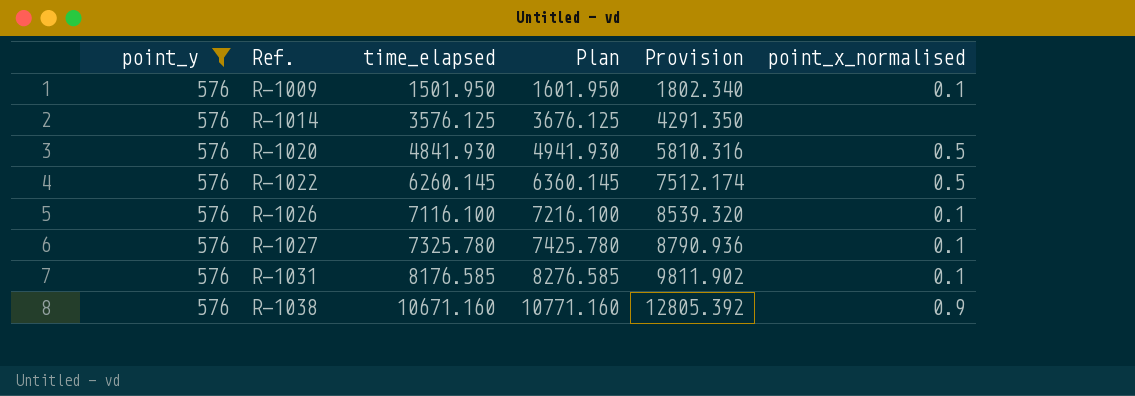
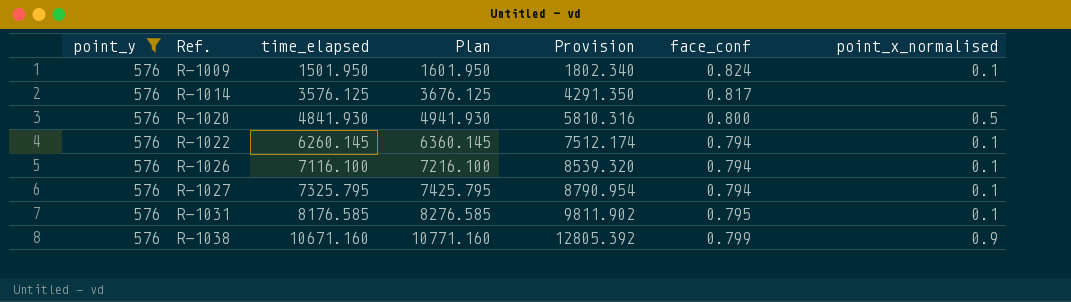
column face_conf | position: none -> 6
R-1022 | point_x_normalised: 0.5 -> 0.1
R-1027 | time_elapsed: 7325.780 -> 7325.795
R-1027 | Plan: 7425.780 -> 7425.795
R-1027 | Provision: 8790.936 -> 8790.954

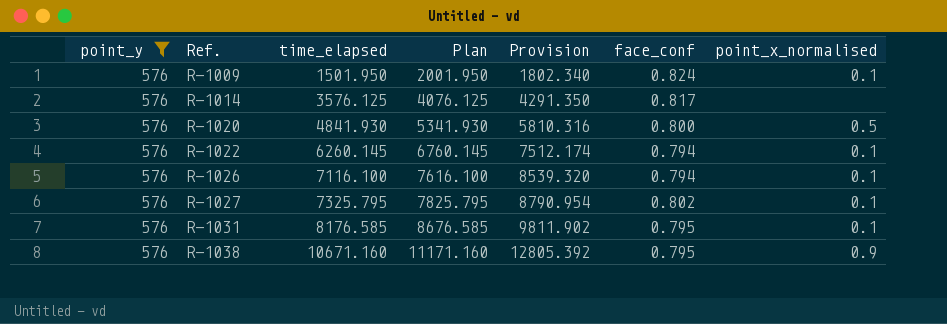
column Plan | formula: [time_elapsed] + 100 -> [time_elapsed] + 500
R-1027 | face_conf: 0.794 -> 0.802
R-1038 | face_conf: 0.799 -> 0.795

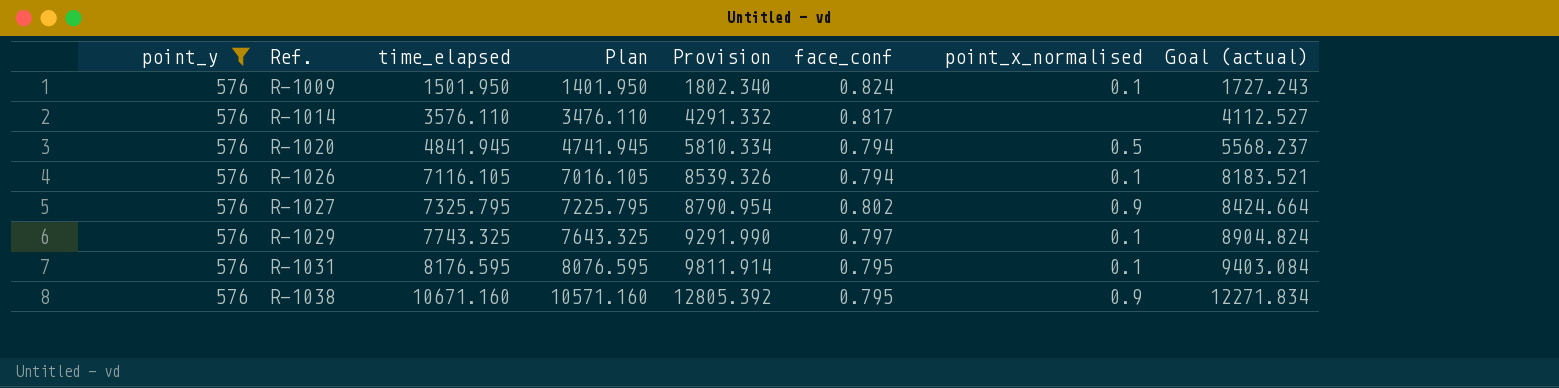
column Plan | formula: [time_elapsed] + 500 -> [time_elapsed] - 100
column Goal (actual) | formula: none -> [time_elapsed] * 1.15
row R-1022: 576 | 6260.145 | 6760.145 | 7512.174 | 0.794 | 0.1 -> none
R-1014 | time_elapsed: 3576.125 -> 3576.110
R-1014 | Provision: 4291.350 -> 4291.332
R-1020 | time_elapsed: 4841.930 -> 4841.945
R-1020 | Provision: 5810.316 -> 5810.334
R-1020 | face_conf: 0.800 -> 0.794
R-1026 | time_elapsed: 7116.100 -> 7116.105
R-1026 | Provision: 8539.320 -> 8539.326
R-1027 | point_x_normalised: 0.1 -> 0.9
row R-1029: none -> 576 | 7743.325 | 7643.325 | 9291.990 | 0.797 | 0.1 | 8904.824
R-1031 | time_elapsed: 8176.585 -> 8176.595
R-1031 | Provision: 9811.902 -> 9811.914

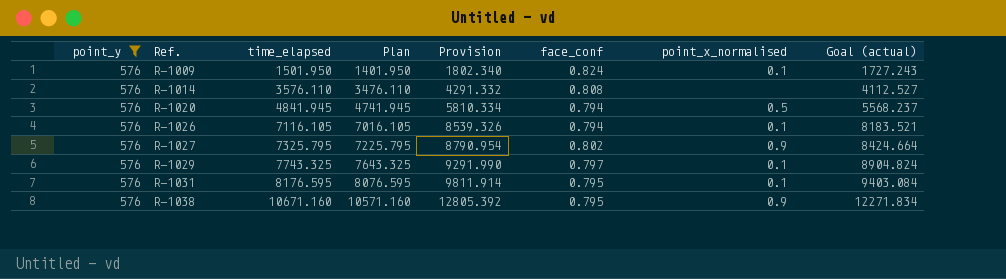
R-1014 | face_conf: 0.817 -> 0.808

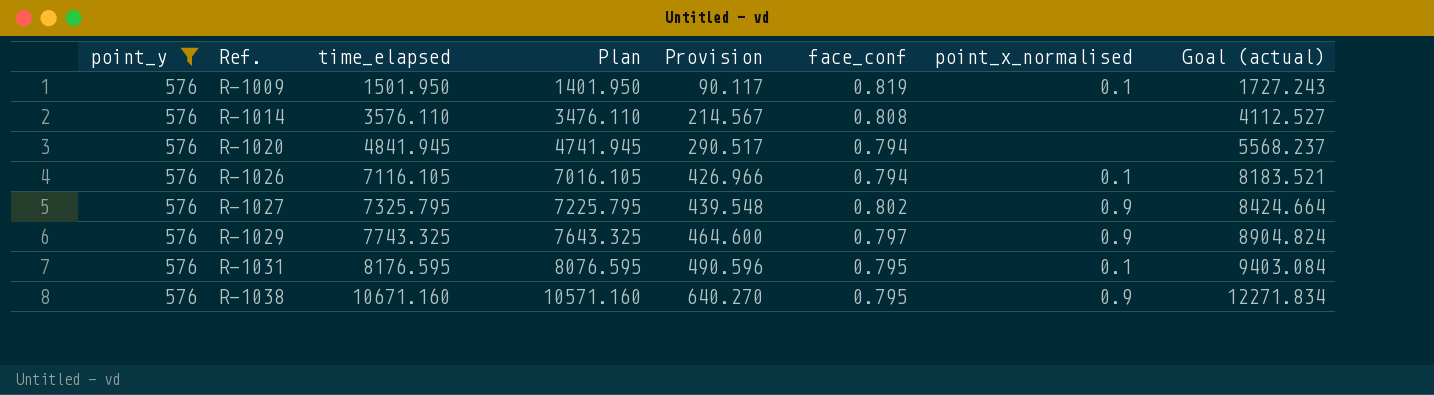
column Provision | formula: [time_elapsed] * 1.2 -> [time_elapsed] * 0.06
R-1009 | face_conf: 0.824 -> 0.819
R-1020 | point_x_normalised: 0.5 -> none
R-1029 | point_x_normalised: 0.1 -> 0.9

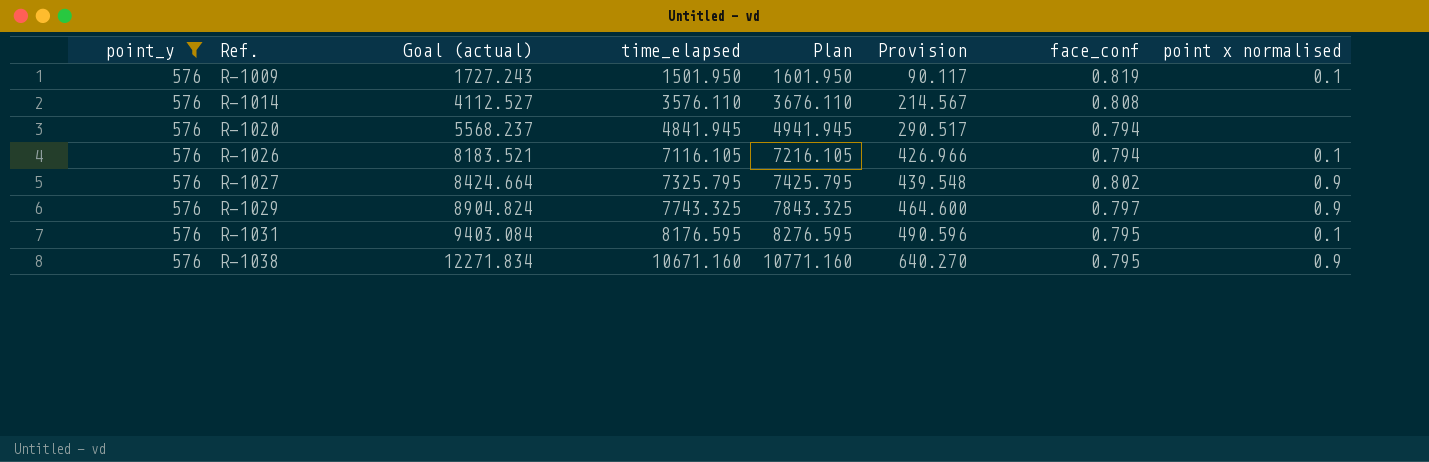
column Goal (actual) | position: 8 -> 3
column Plan | formula: [time_elapsed] - 100 -> [time_elapsed] + 100
column name: point_x_normalised -> point x normalised

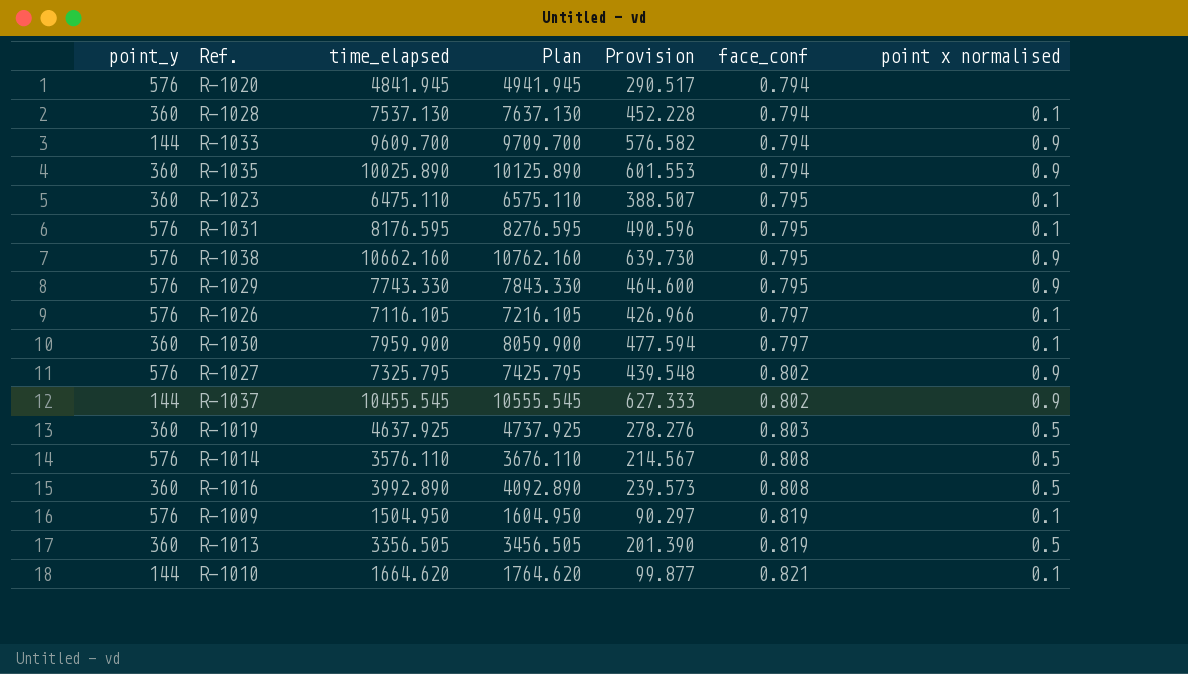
filter: point_y = 576 -> none
row order: Ref. ascending -> face_conf ascending
column Goal (actual) | formula: [time_elapsed] * 1.15 -> none
R-1038 | time_elapsed: 10671.160 -> 10662.160
R-1038 | Plan: 10771.160 -> 10762.160
R-1038 | Provision: 640.270 -> 639.730
R-1029 | time_elapsed: 7743.325 -> 7743.330
R-1029 | Plan: 7843.325 -> 7843.330
R-1029 | face_conf: 0.797 -> 0.795
R-1026 | face_conf: 0.794 -> 0.797
R-1014 | point x normalised: none -> 0.5
R-1009 | time_elapsed: 1501.950 -> 1504.950
R-1009 | Plan: 1601.950 -> 1604.950
R-1009 | Provision: 90.117 -> 90.297

